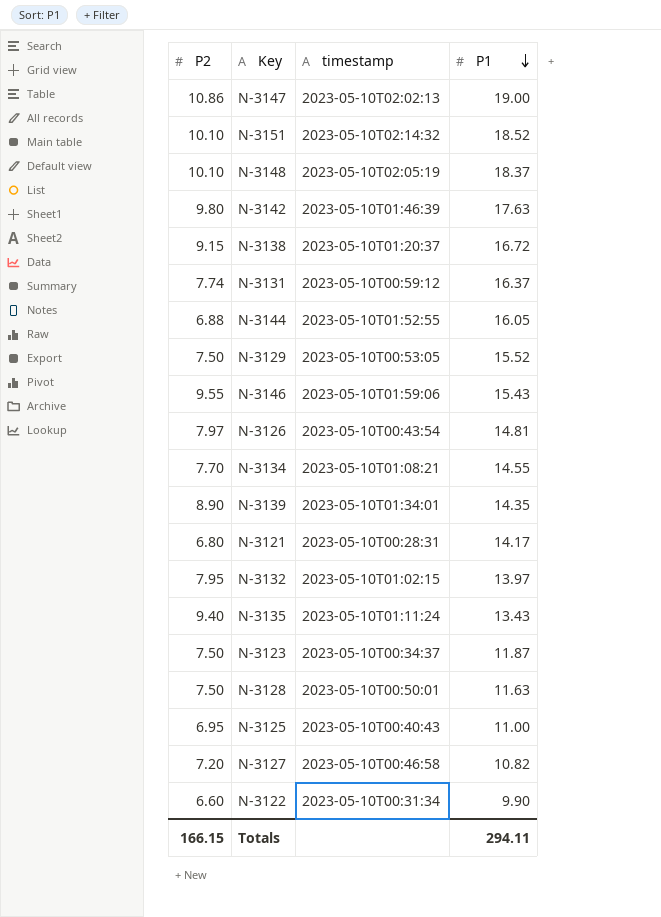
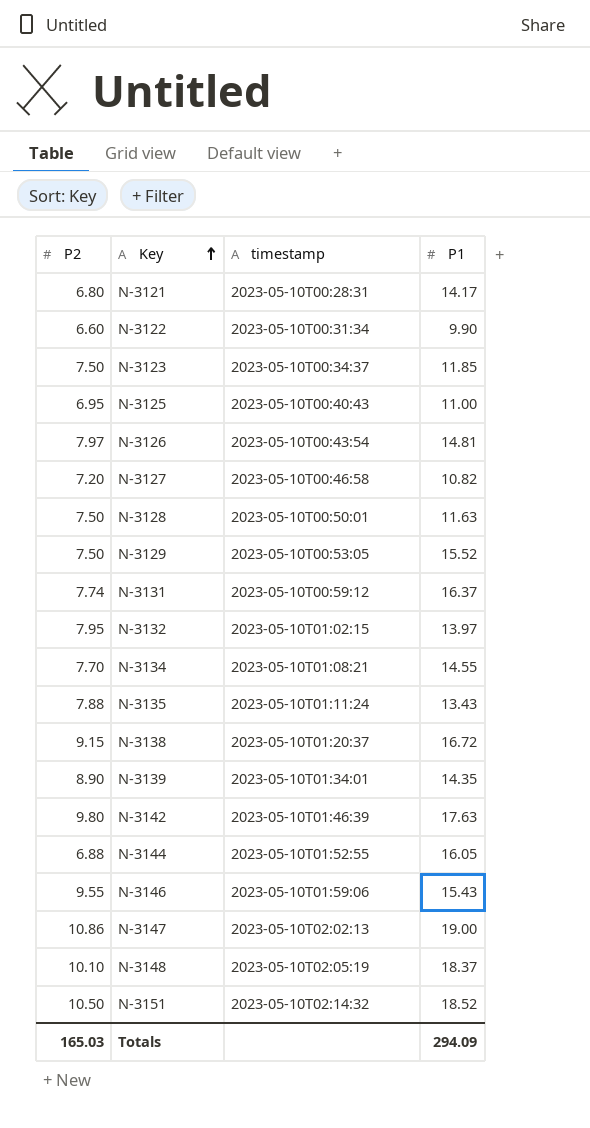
row order: P1 descending -> Key ascending
N-3123 | P1: 11.87 -> 11.85
N-3135 | P2: 9.40 -> 7.88
N-3151 | P2: 10.10 -> 10.50
Totals | P2: 166.15 -> 165.03
Totals | P1: 294.11 -> 294.09

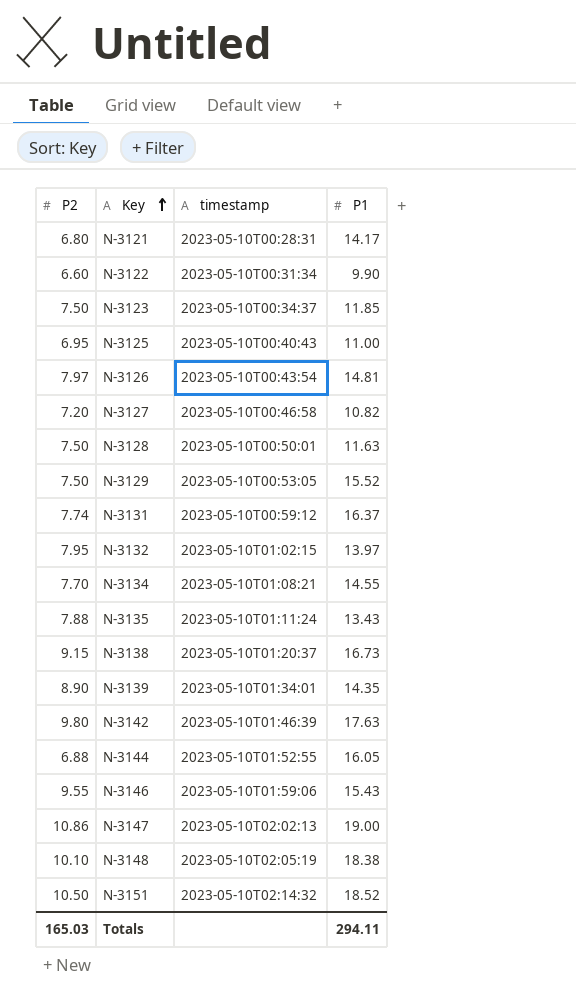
N-3138 | P1: 16.72 -> 16.73
N-3148 | P1: 18.37 -> 18.38
Totals | P1: 294.09 -> 294.11

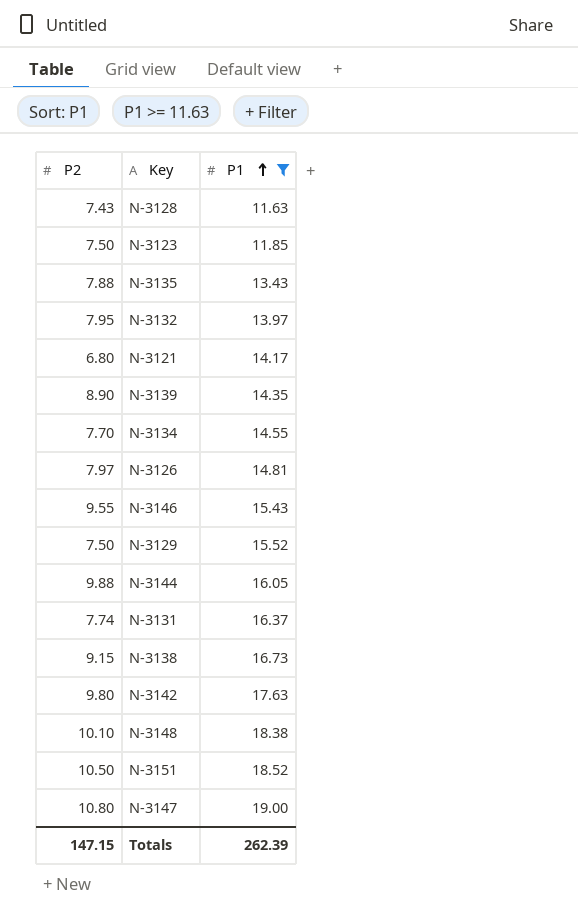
filter: none -> P1 >= 11.63
row order: Key ascending -> P1 ascending
column timestamp | position: 3 -> none
N-3128 | P2: 7.50 -> 7.43
N-3144 | P2: 6.88 -> 9.88
N-3147 | P2: 10.86 -> 10.80
Totals | P2: 165.03 -> 147.15
Totals | P1: 294.11 -> 262.39

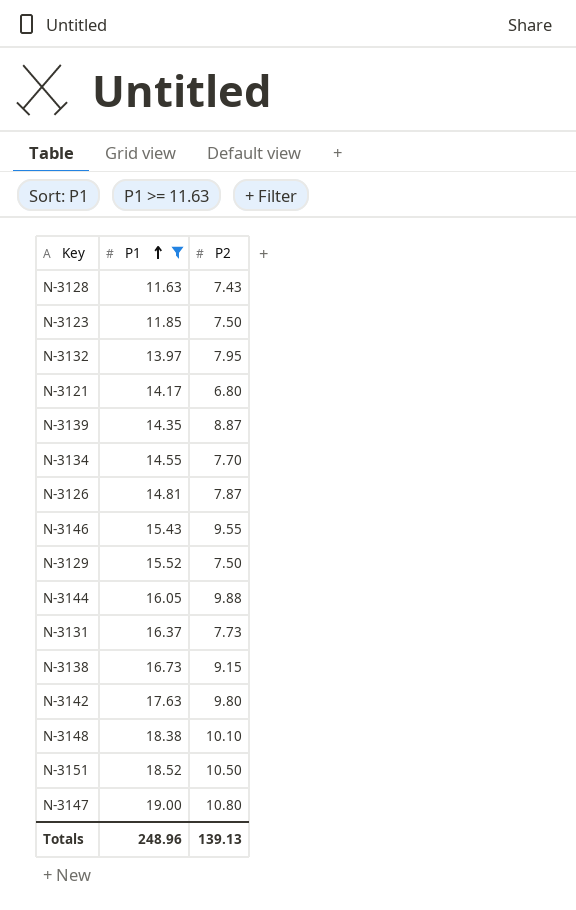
column P2 | position: 1 -> 3
row N-3135: 7.88 | 13.43 -> none
N-3139 | P2: 8.90 -> 8.87
N-3126 | P2: 7.97 -> 7.87
N-3131 | P2: 7.74 -> 7.73
Totals | P1: 262.39 -> 248.96
Totals | P2: 147.15 -> 139.13

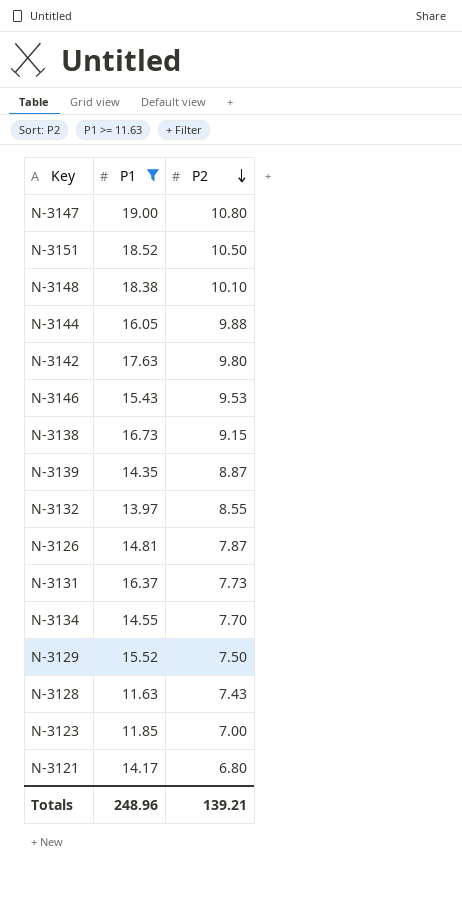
row order: P1 ascending -> P2 descending
N-3146 | P2: 9.55 -> 9.53
N-3132 | P2: 7.95 -> 8.55
N-3123 | P2: 7.50 -> 7.00
Totals | P2: 139.13 -> 139.21

